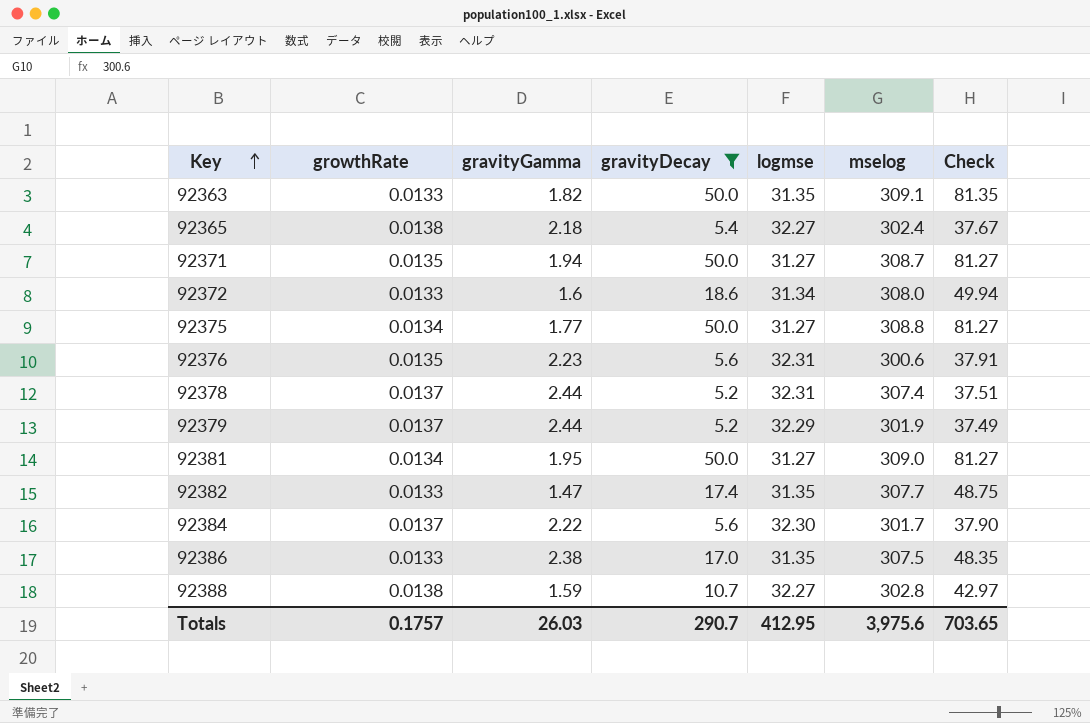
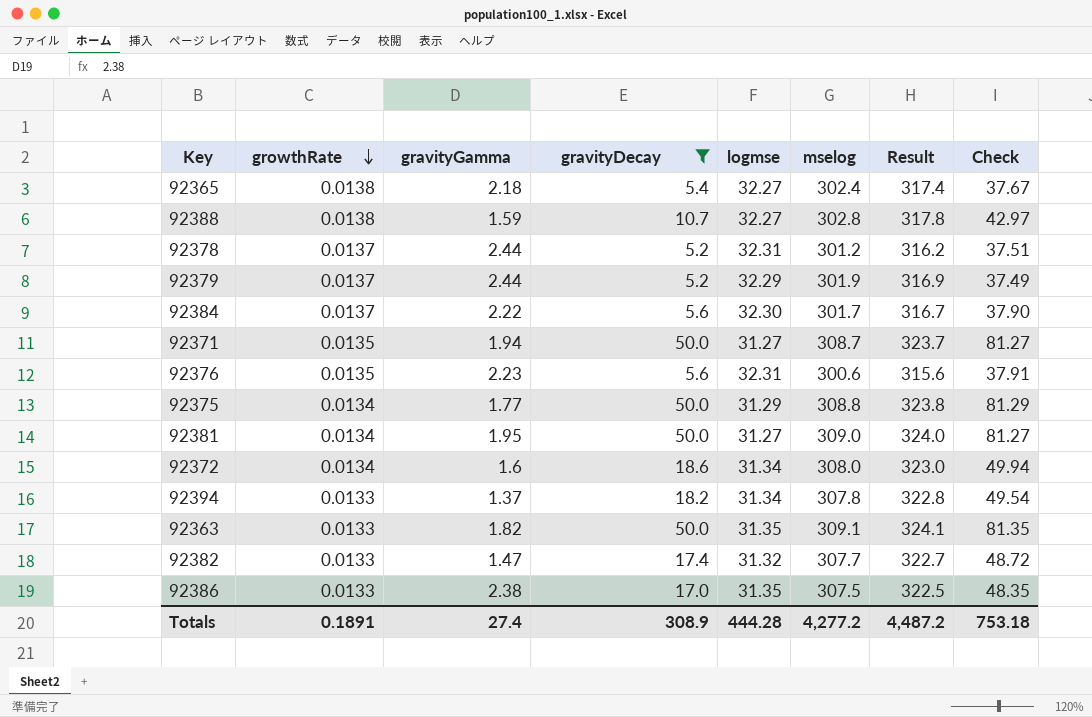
row order: Key ascending -> growthRate descending
column Result | formula: none -> [mselog] + 15
92378 | mselog: 307.4 -> 301.2
92375 | logmse: 31.27 -> 31.29
92375 | Check: 81.27 -> 81.29
92372 | growthRate: 0.0133 -> 0.0134
row 92394: none -> 0.0133 | 1.37 | 18.2 | 31.34 | 307.8 | 322.8 | 49.54
92382 | logmse: 31.35 -> 31.32
92382 | Check: 48.75 -> 48.72
Totals | growthRate: 0.1757 -> 0.1891
Totals | gravityGamma: 26.03 -> 27.4
Totals | gravityDecay: 290.7 -> 308.9
Totals | logmse: 412.95 -> 444.28
Totals | mselog: 3,975.6 -> 4,277.2
Totals | Check: 703.65 -> 753.18

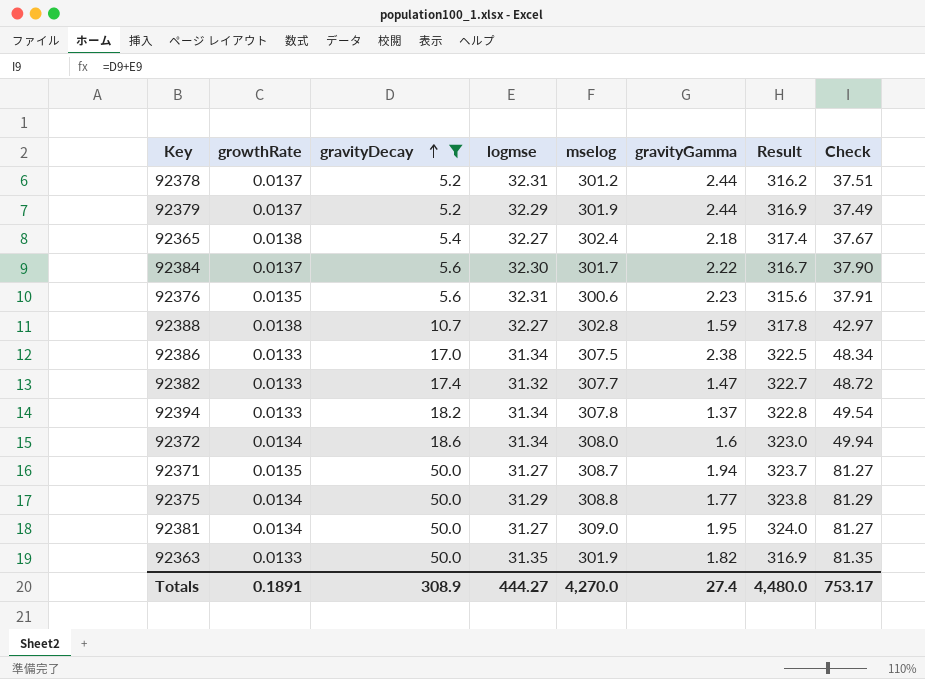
row order: growthRate descending -> gravityDecay ascending
column gravityGamma | position: 3 -> 6
92386 | logmse: 31.35 -> 31.34
92386 | Check: 48.35 -> 48.34
92363 | mselog: 309.1 -> 301.9
92363 | Result: 324.1 -> 316.9
Totals | logmse: 444.28 -> 444.27
Totals | mselog: 4,277.2 -> 4,270.0
Totals | Result: 4,487.2 -> 4,480.0
Totals | Check: 753.18 -> 753.17

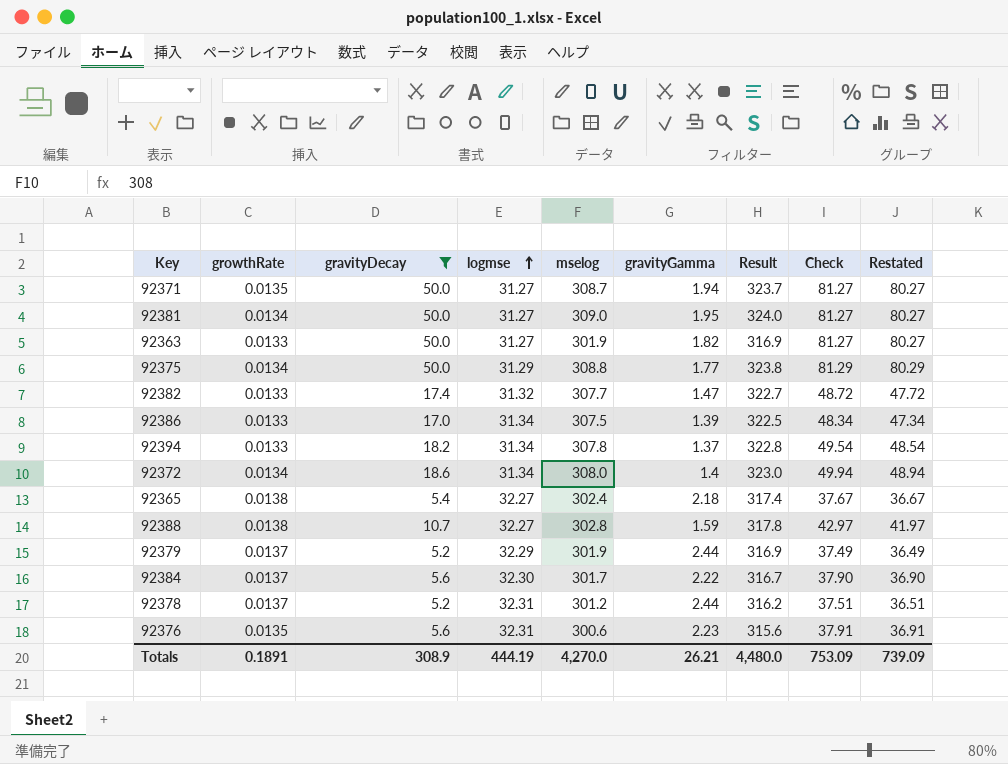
row order: gravityDecay ascending -> logmse ascending
column Restated | formula: none -> [Check] - 1
92363 | logmse: 31.35 -> 31.27
92363 | Check: 81.35 -> 81.27
92386 | gravityGamma: 2.38 -> 1.39
92372 | gravityGamma: 1.6 -> 1.4
Totals | logmse: 444.27 -> 444.19
Totals | gravityGamma: 27.4 -> 26.21
Totals | Check: 753.17 -> 753.09

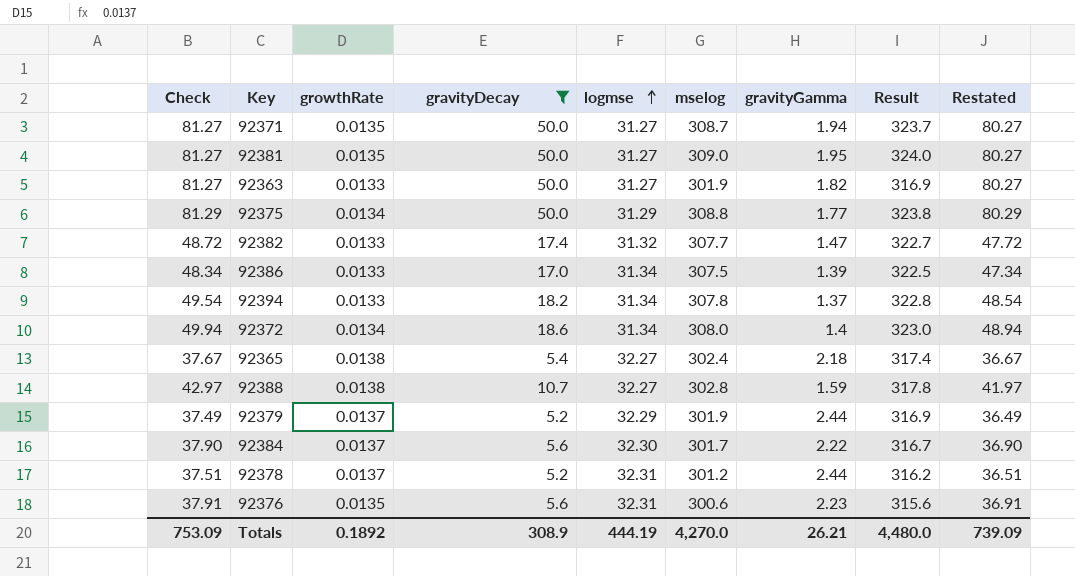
column Check | position: 8 -> 1
92381 | growthRate: 0.0134 -> 0.0135
Totals | growthRate: 0.1891 -> 0.1892

